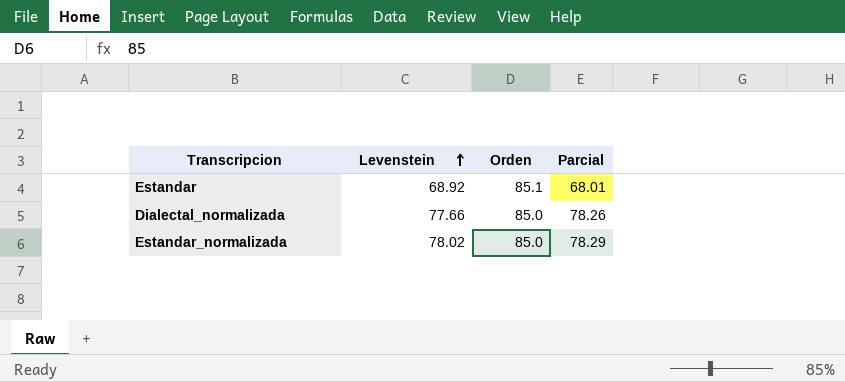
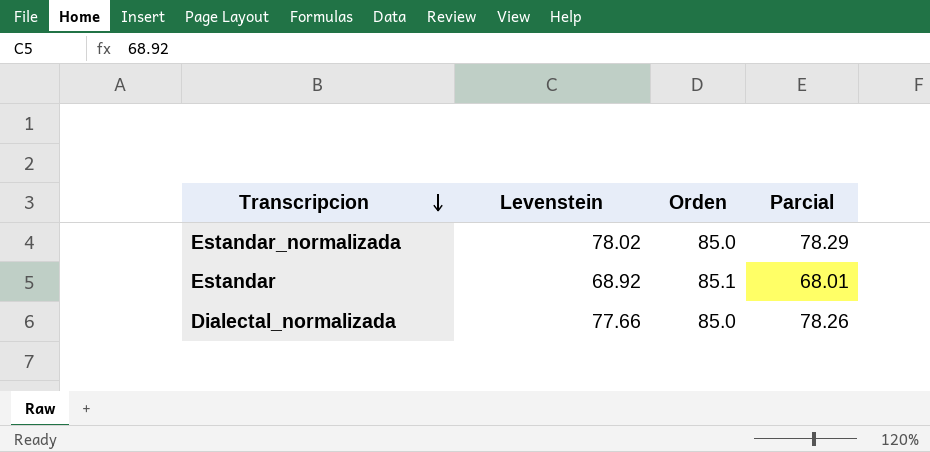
row order: Levenstein ascending -> Transcripcion descending

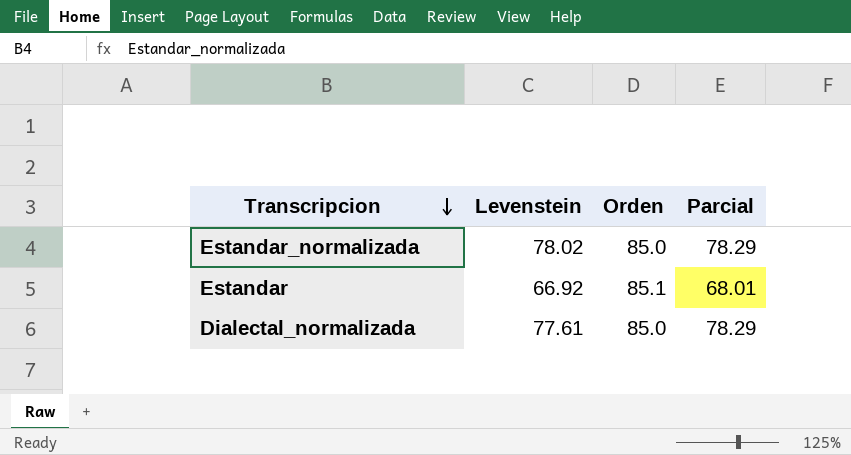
Estandar | Levenstein: 68.92 -> 66.92
Dialectal_normalizada | Levenstein: 77.66 -> 77.61
Dialectal_normalizada | Parcial: 78.26 -> 78.29

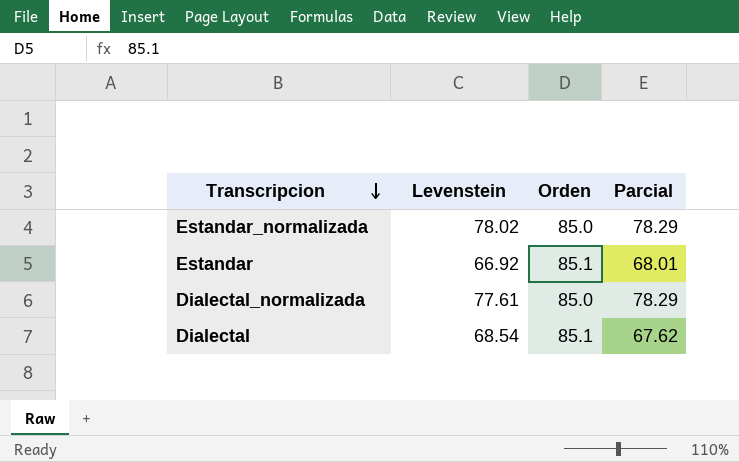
row Dialectal: none -> 68.54 | 85.1 | 67.62

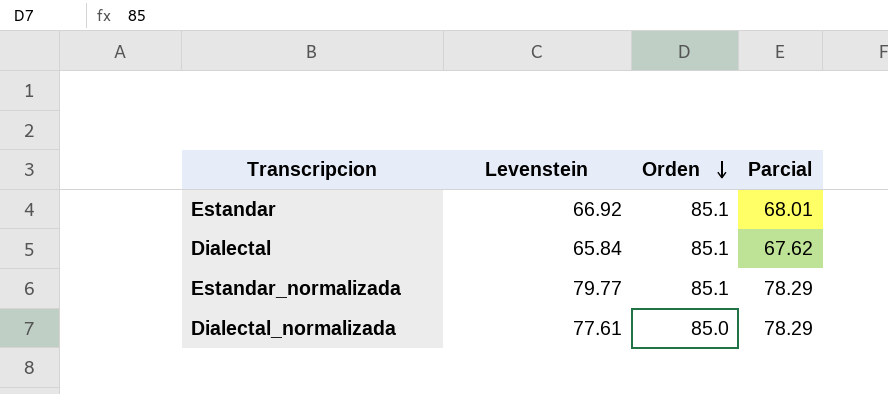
row order: Transcripcion descending -> Orden descending
Dialectal | Levenstein: 68.54 -> 65.84
Estandar_normalizada | Levenstein: 78.02 -> 79.77
Estandar_normalizada | Orden: 85.0 -> 85.1

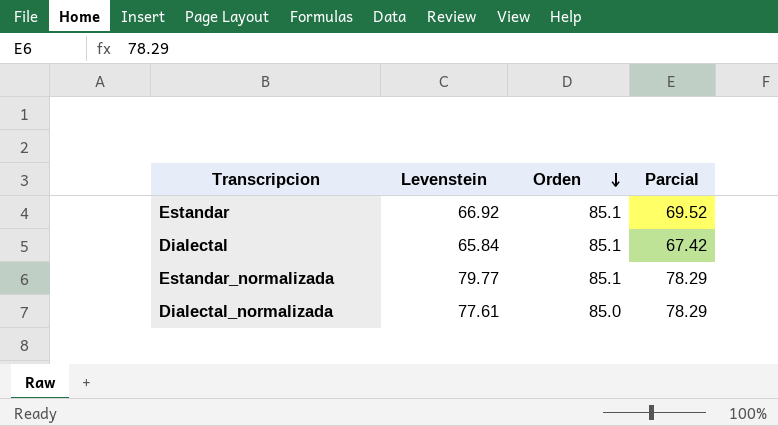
Estandar | Parcial: 68.01 -> 69.52
Dialectal | Parcial: 67.62 -> 67.42

